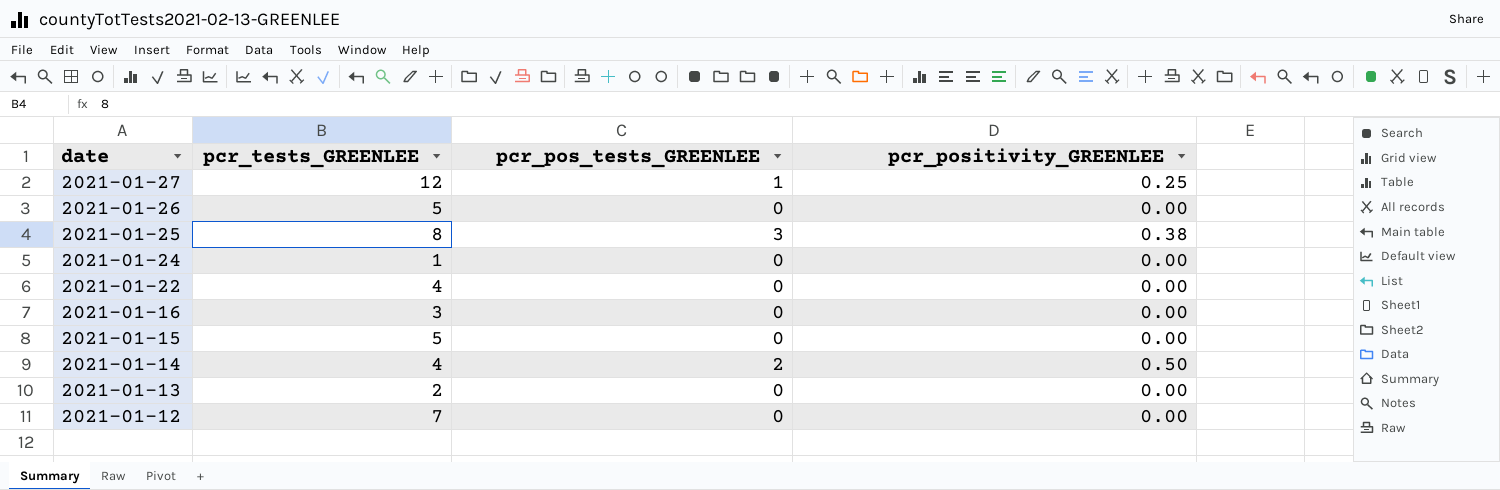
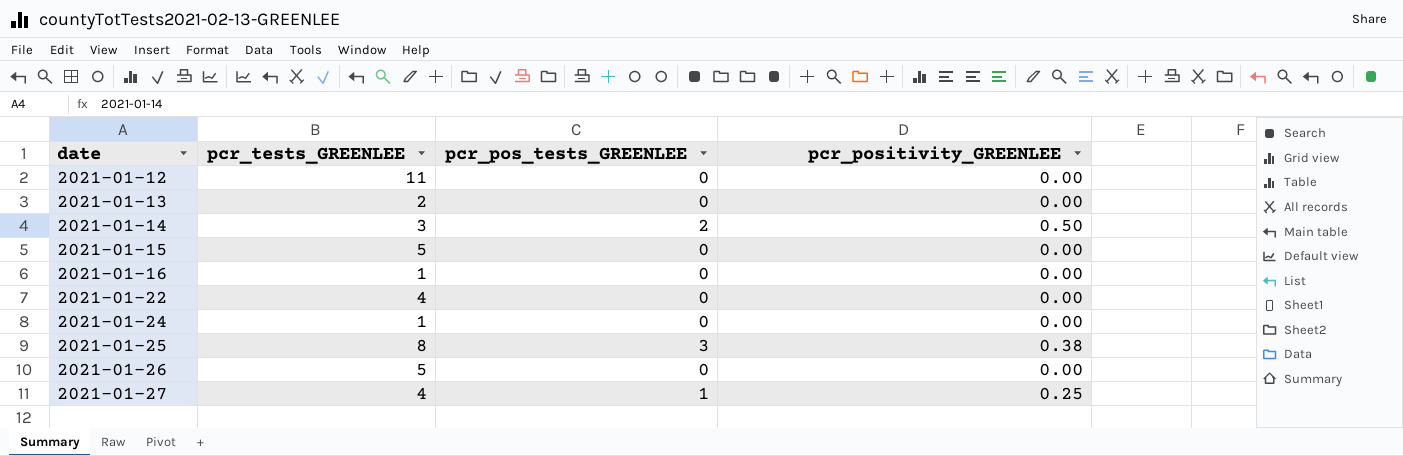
row order: date descending -> date ascending
2021-01-12 | pcr_tests_GREENLEE: 7 -> 11
2021-01-14 | pcr_tests_GREENLEE: 4 -> 3
2021-01-16 | pcr_tests_GREENLEE: 3 -> 1
2021-01-27 | pcr_tests_GREENLEE: 12 -> 4

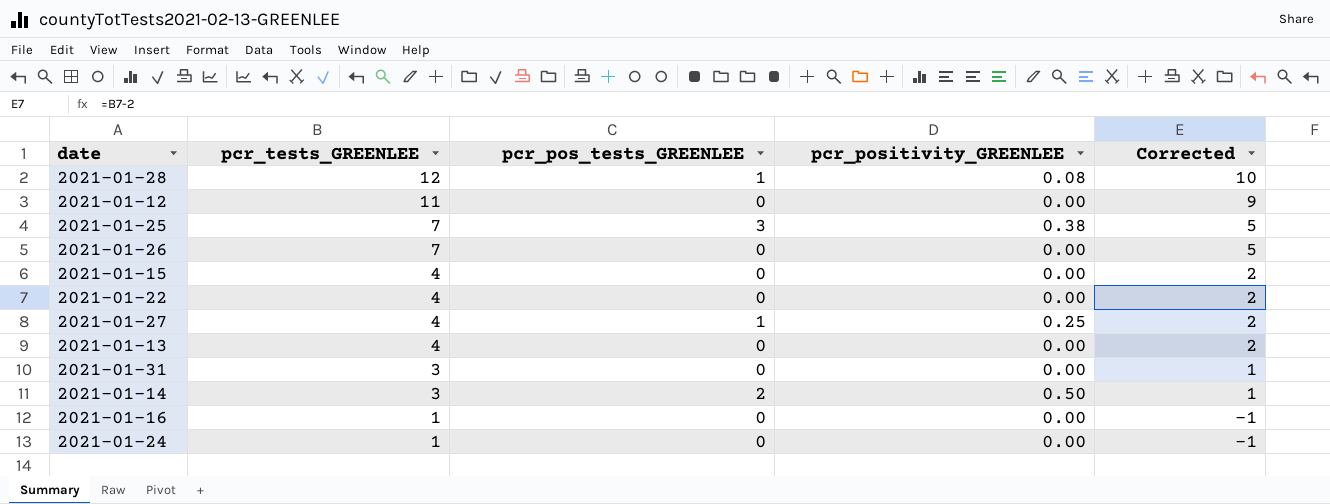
row order: date ascending -> pcr_tests_GREENLEE descending
column Corrected | formula: none -> [pcr_tests_GREENLEE] - 2
row 2021-01-28: none -> 12 | 1 | 0.08 | 10
2021-01-25 | pcr_tests_GREENLEE: 8 -> 7
2021-01-26 | pcr_tests_GREENLEE: 5 -> 7
2021-01-15 | pcr_tests_GREENLEE: 5 -> 4
2021-01-13 | pcr_tests_GREENLEE: 2 -> 4
row 2021-01-31: none -> 3 | 0 | 0.00 | 1

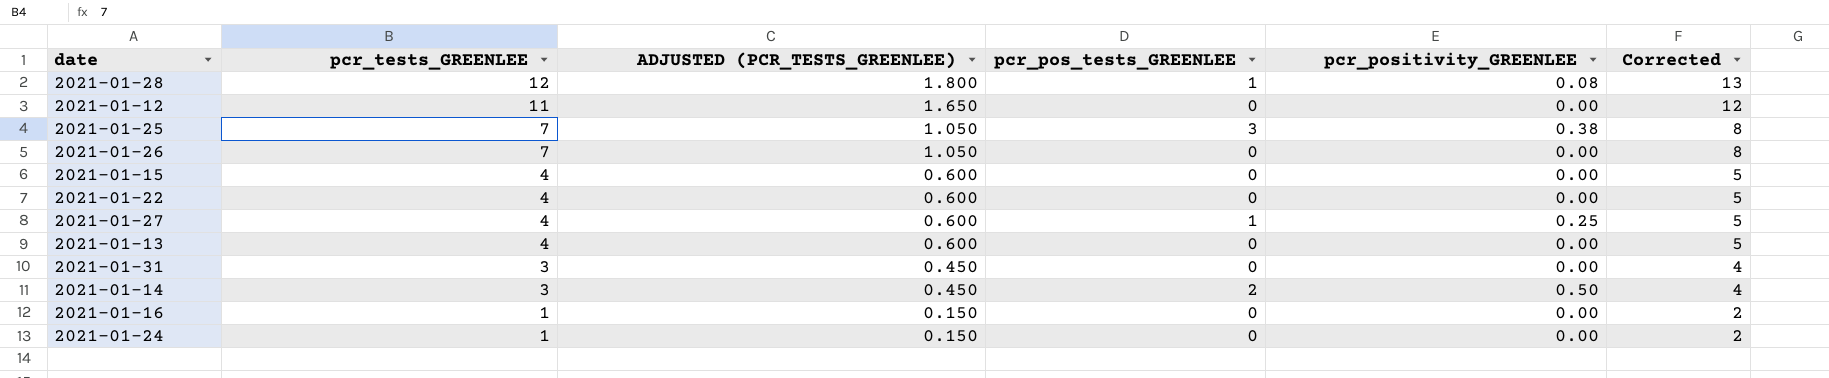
column ADJUSTED (PCR_TESTS_GREENLEE) | formula: none -> [pcr_tests_GREENLEE] * 0.15
column Corrected | formula: [pcr_tests_GREENLEE] - 2 -> [pcr_tests_GREENLEE] + 1

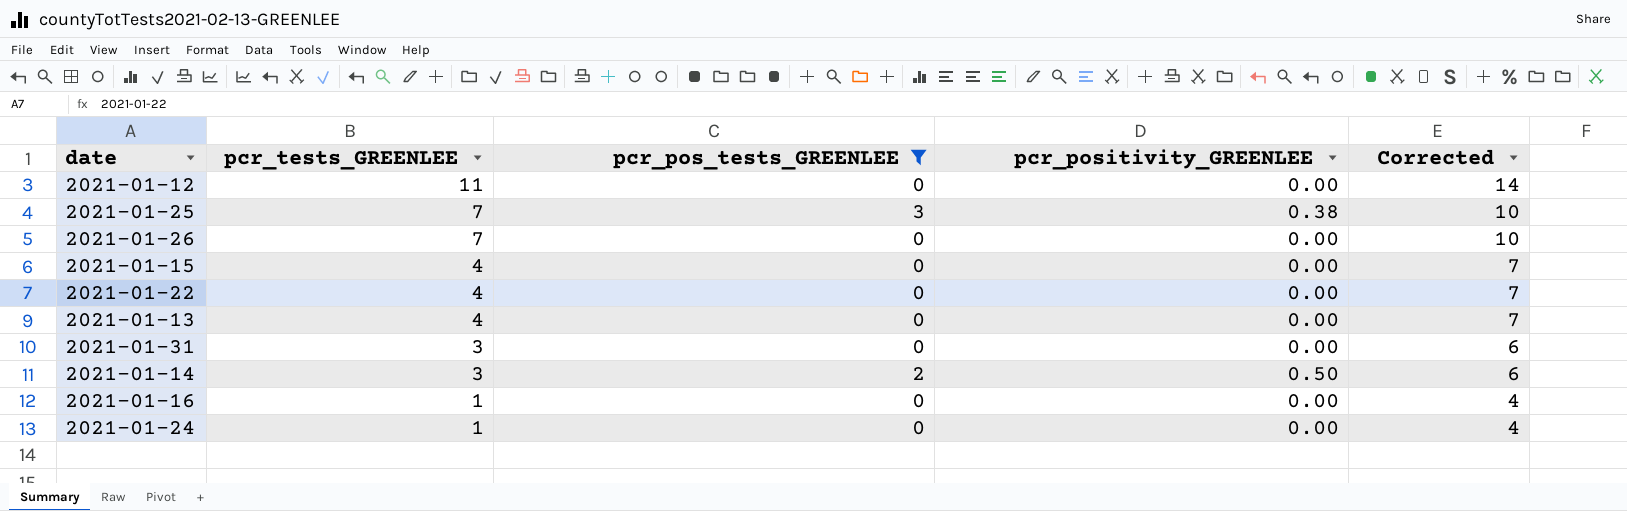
filter: none -> pcr_pos_tests_GREENLEE != 1
column ADJUSTED (PCR_TESTS_GREENLEE) | formula: [pcr_tests_GREENLEE] * 0.15 -> none
column Corrected | formula: [pcr_tests_GREENLEE] + 1 -> [pcr_tests_GREENLEE] + 3

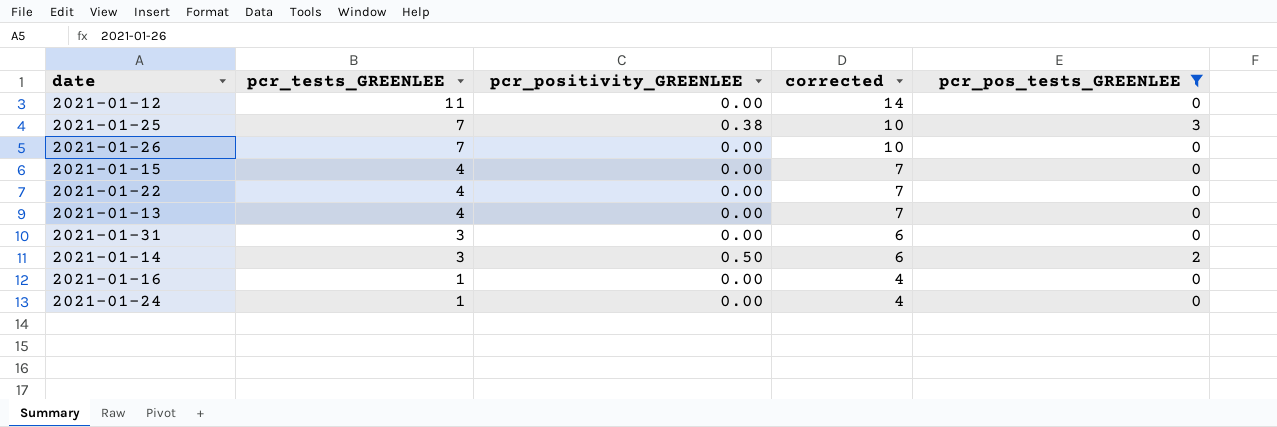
column name: Corrected -> corrected
column pcr_pos_tests_GREENLEE | position: 3 -> 5

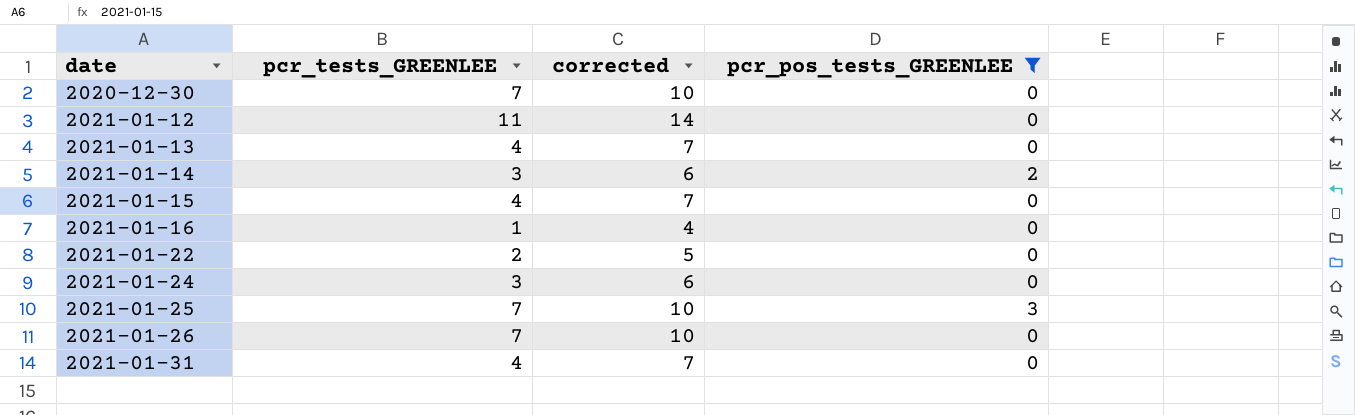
row order: pcr_tests_GREENLEE descending -> date ascending
column pcr_positivity_GREENLEE | position: 3 -> none
row 2020-12-30: none -> 7 | 10 | 0
2021-01-22 | pcr_tests_GREENLEE: 4 -> 2
2021-01-22 | corrected: 7 -> 5
2021-01-24 | pcr_tests_GREENLEE: 1 -> 3
2021-01-24 | corrected: 4 -> 6
2021-01-31 | pcr_tests_GREENLEE: 3 -> 4
2021-01-31 | corrected: 6 -> 7

